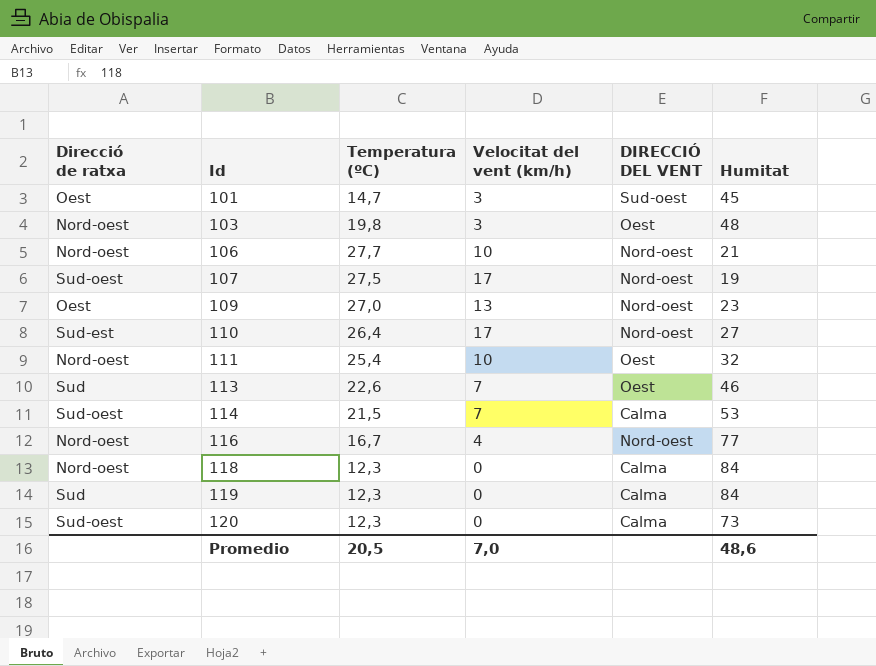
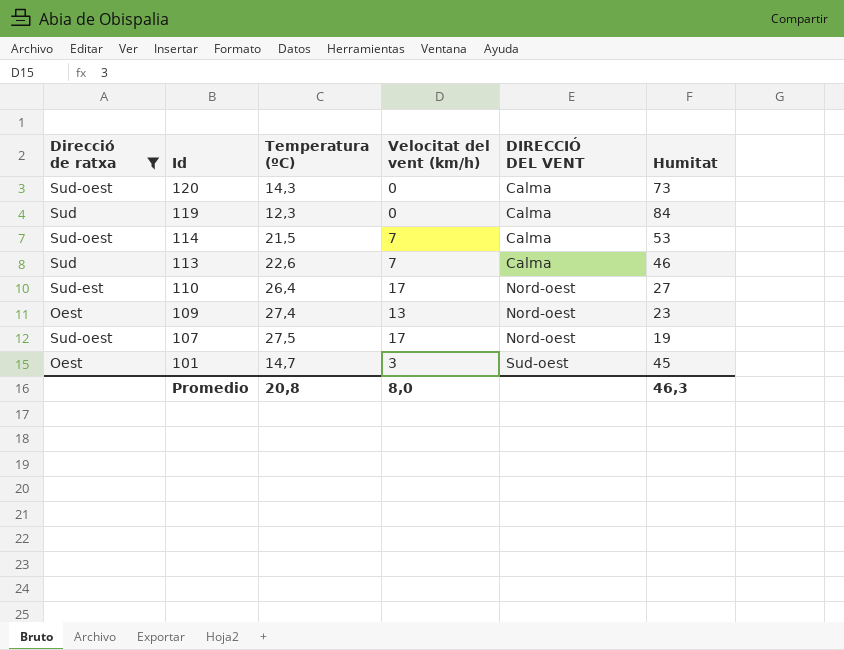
filter: none -> Direcció de ratxa != Nord-oest
row order: Id ascending -> Id descending
120 | Temperatura (ºC): 12,3 -> 14,3
113 | DIRECCIÓ DEL VENT: Oest -> Calma
109 | Temperatura (ºC): 27,0 -> 27,4
Promedio | Temperatura (ºC): 20,5 -> 20,8
Promedio | Velocitat del vent (km/h): 7,0 -> 8,0
Promedio | Humitat: 48,6 -> 46,3

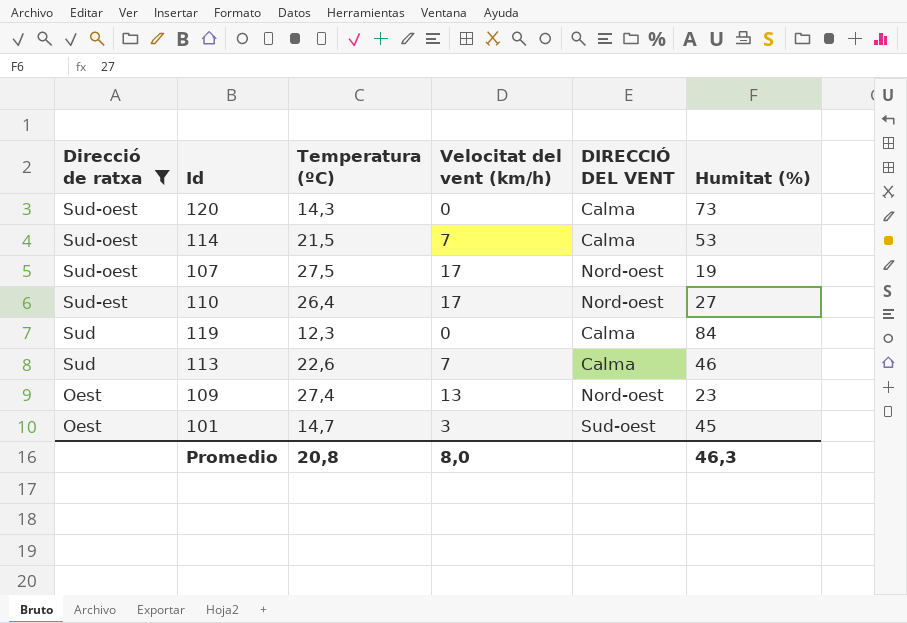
row order: Id descending -> Direcció de ratxa descending
column name: Humitat -> Humitat (%)

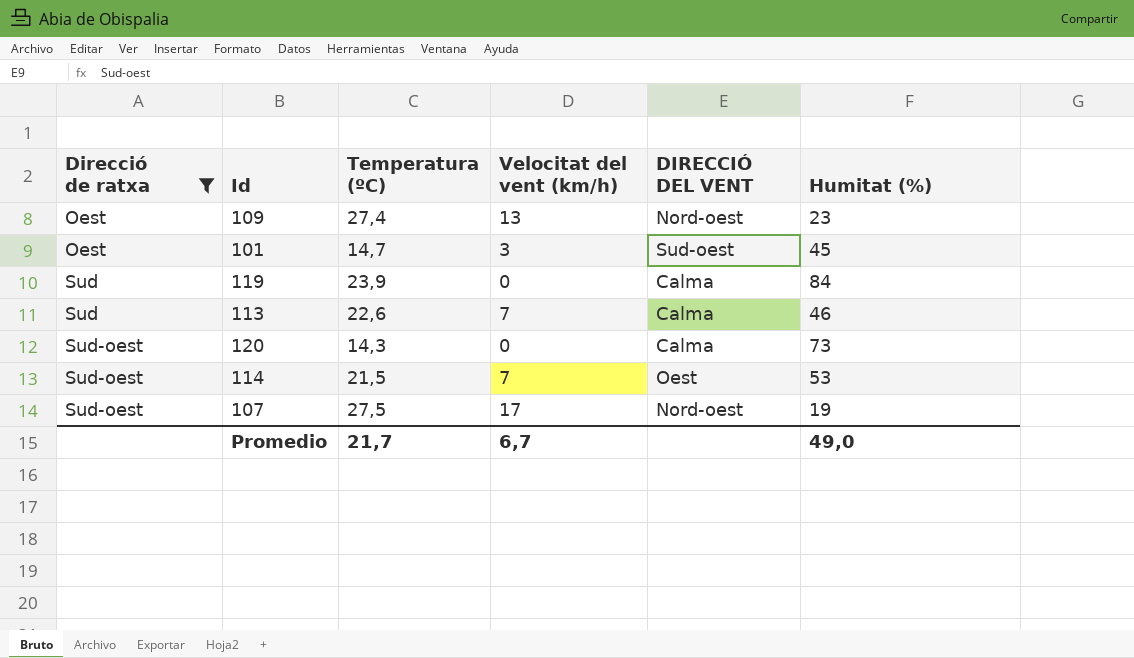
row order: Direcció de ratxa descending -> Direcció de ratxa ascending
row 110: Sud-est | 26,4 | 17 | Nord-oest | 27 -> none
119 | Temperatura (ºC): 12,3 -> 23,9
114 | DIRECCIÓ DEL VENT: Calma -> Oest
Promedio | Temperatura (ºC): 20,8 -> 21,7
Promedio | Velocitat del vent (km/h): 8,0 -> 6,7
Promedio | Humitat (%): 46,3 -> 49,0

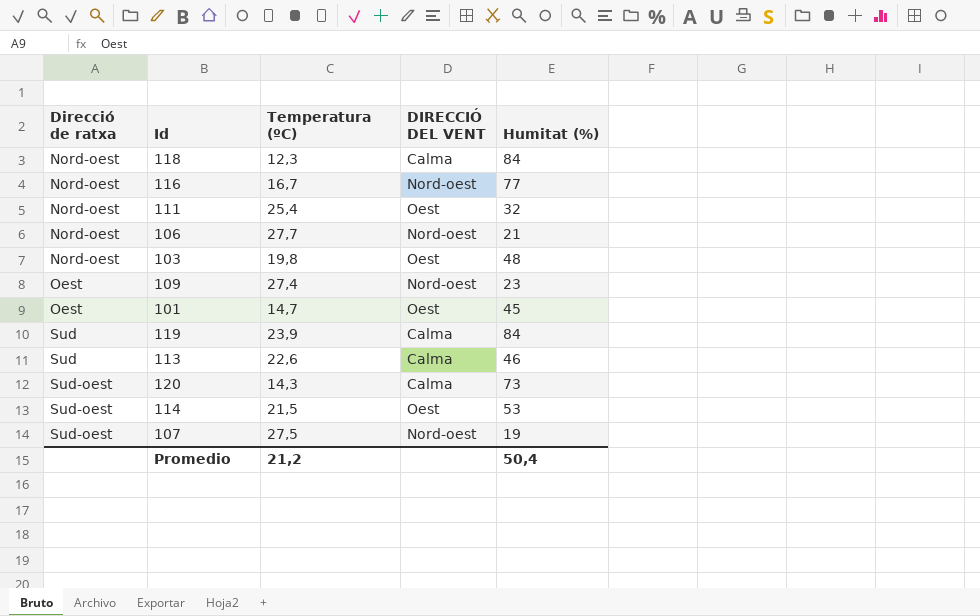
filter: Direcció de ratxa != Nord-oest -> none
column Velocitat del vent (km/h) | position: 4 -> none
101 | DIRECCIÓ DEL VENT: Sud-oest -> Oest
Promedio | Temperatura (ºC): 21,7 -> 21,2
Promedio | Humitat (%): 49,0 -> 50,4

